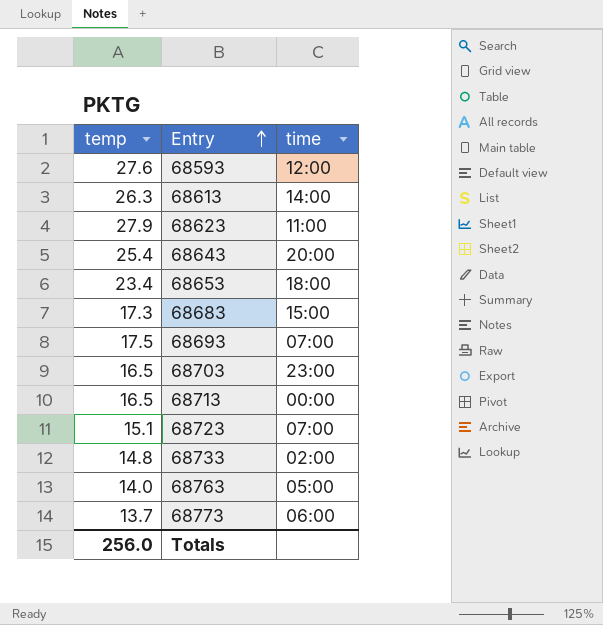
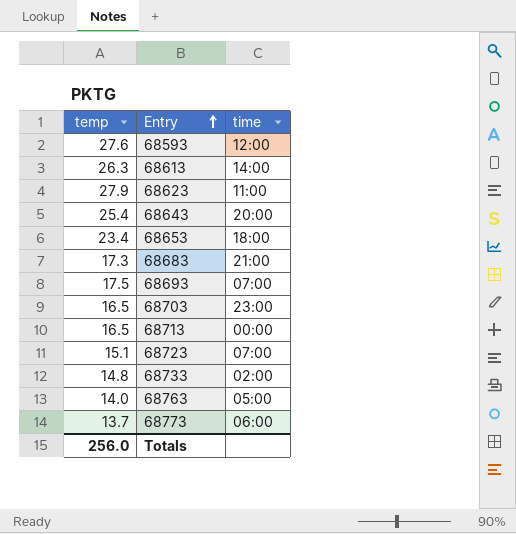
68683 | time: 15:00 -> 21:00

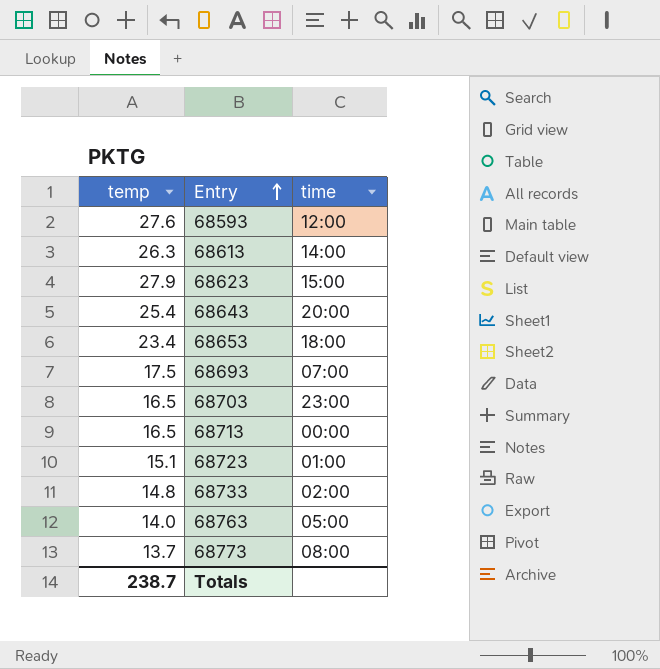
row 68683: 17.3 | 21:00 -> none
68623 | time: 11:00 -> 15:00
68723 | time: 07:00 -> 01:00
68773 | time: 06:00 -> 08:00
Totals | temp: 256.0 -> 238.7

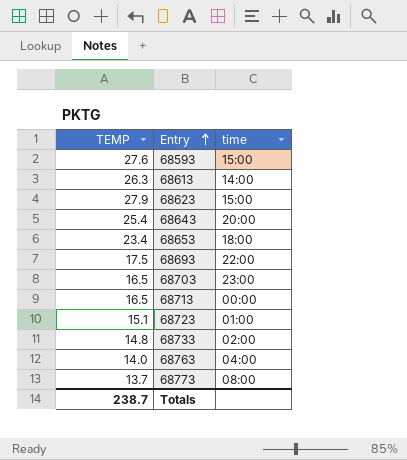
column name: temp -> TEMP
68593 | time: 12:00 -> 15:00
68693 | time: 07:00 -> 22:00
68763 | time: 05:00 -> 04:00

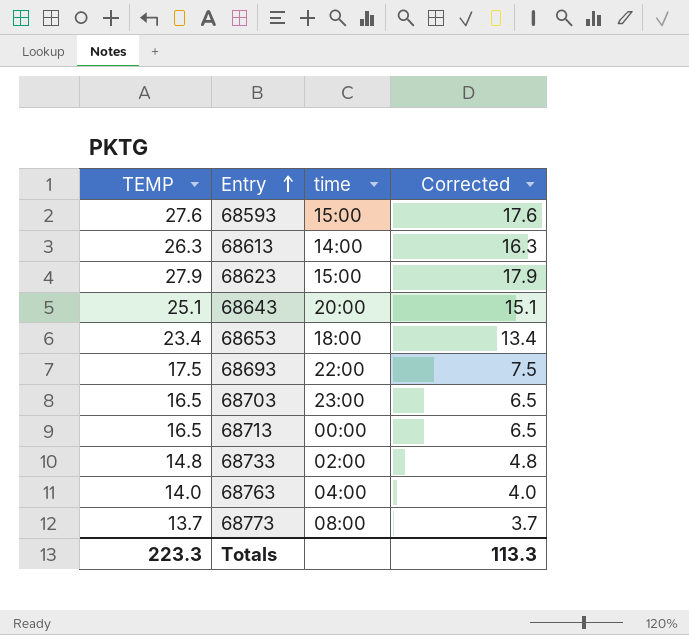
column Corrected | formula: none -> [TEMP] - 10
row 68723: 15.1 | 01:00 -> none
68643 | TEMP: 25.4 -> 25.1
Totals | TEMP: 238.7 -> 223.3

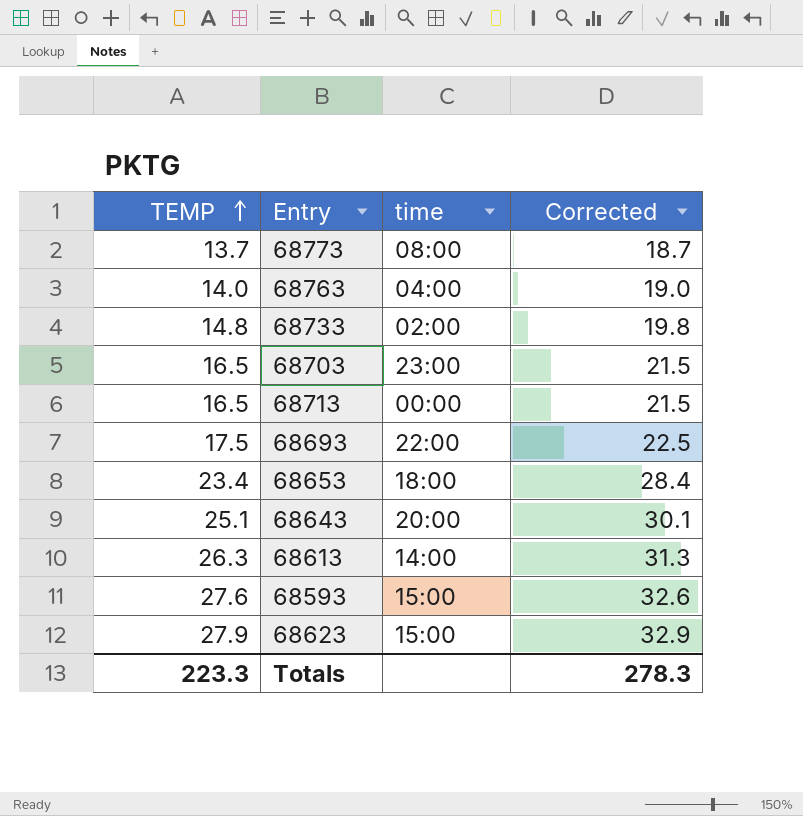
row order: Entry ascending -> TEMP ascending
column Corrected | formula: [TEMP] - 10 -> [TEMP] + 5
Totals | Corrected: 113.3 -> 278.3

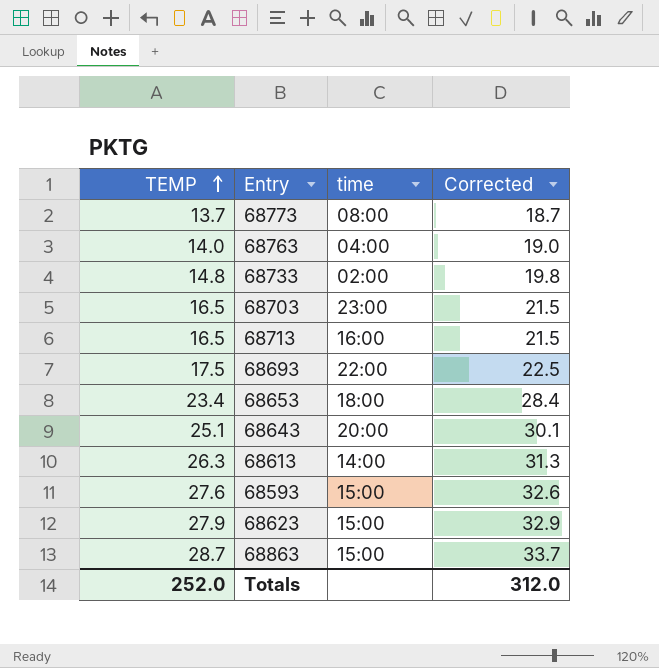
68713 | time: 00:00 -> 16:00
row 68863: none -> 28.7 | 15:00 | 33.7
Totals | TEMP: 223.3 -> 252.0
Totals | Corrected: 278.3 -> 312.0

